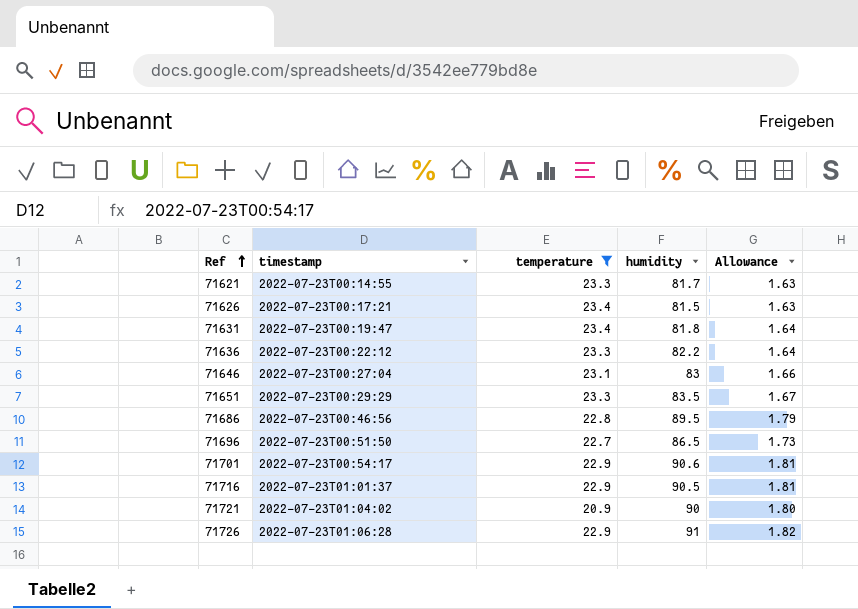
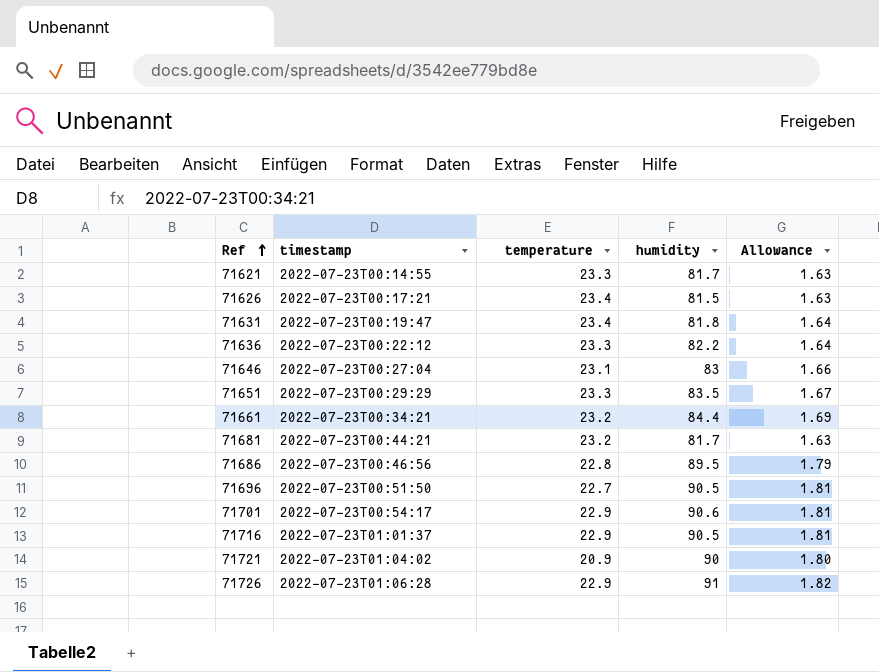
filter: temperature != 23.2 -> none
71696 | humidity: 86.5 -> 90.5
71696 | Allowance: 1.73 -> 1.81

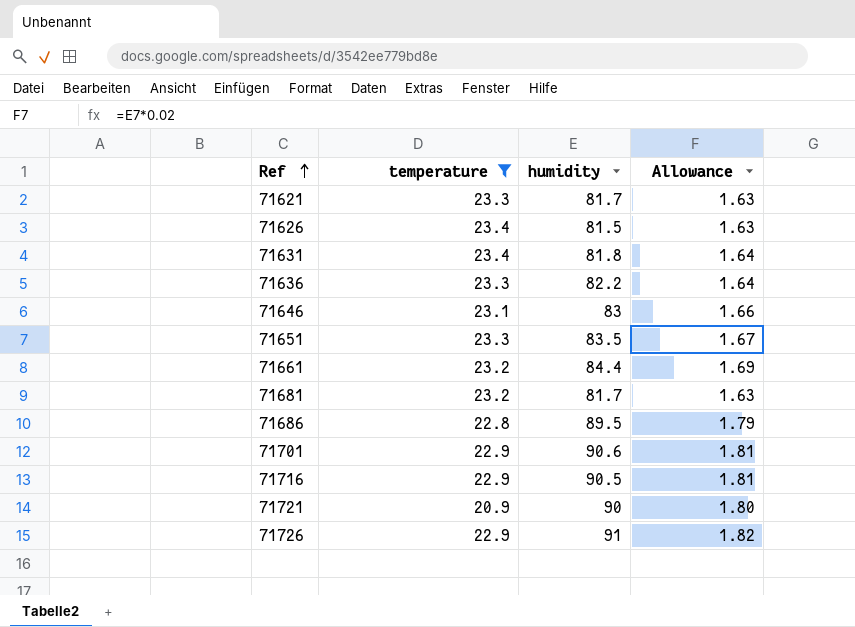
filter: none -> temperature != 22.7
column timestamp | position: 2 -> none

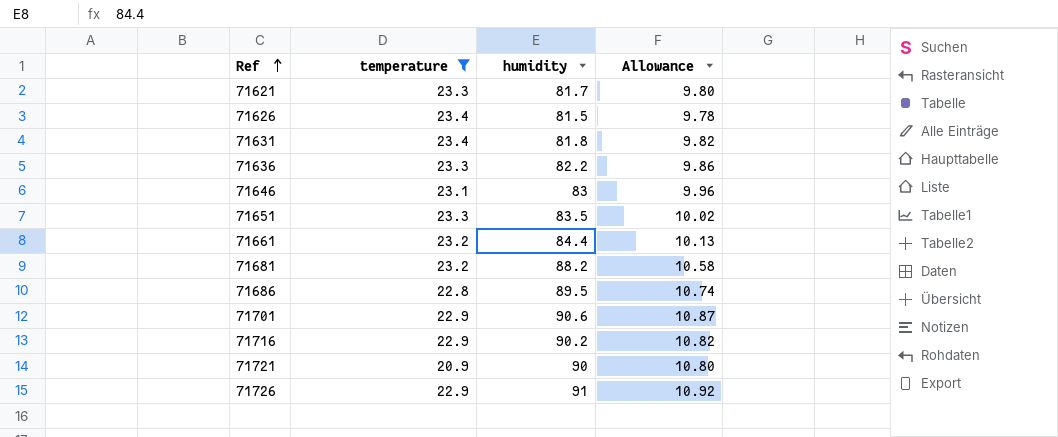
column Allowance | formula: [humidity] * 0.02 -> [humidity] * 0.12
71681 | humidity: 81.7 -> 88.2
71716 | humidity: 90.5 -> 90.2

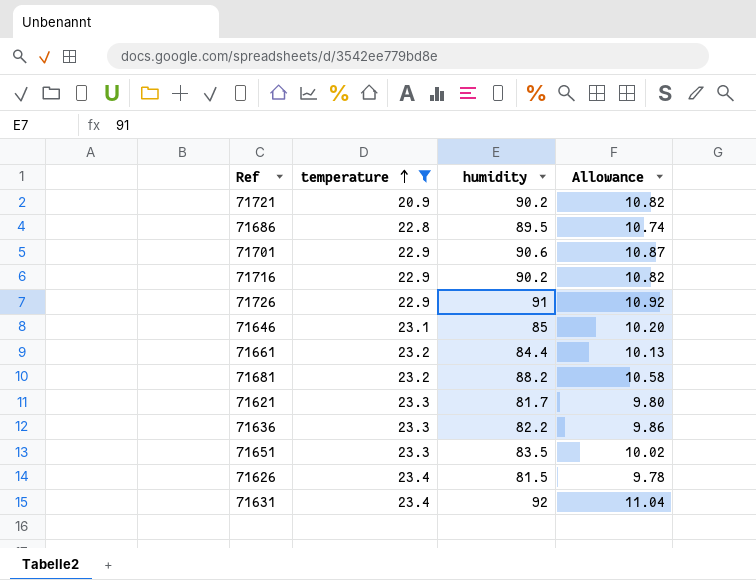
row order: Ref ascending -> temperature ascending
71721 | humidity: 90 -> 90.2
71721 | Allowance: 10.80 -> 10.82
71646 | humidity: 83 -> 85
71646 | Allowance: 9.96 -> 10.20
71631 | humidity: 81.8 -> 92
71631 | Allowance: 9.82 -> 11.04

